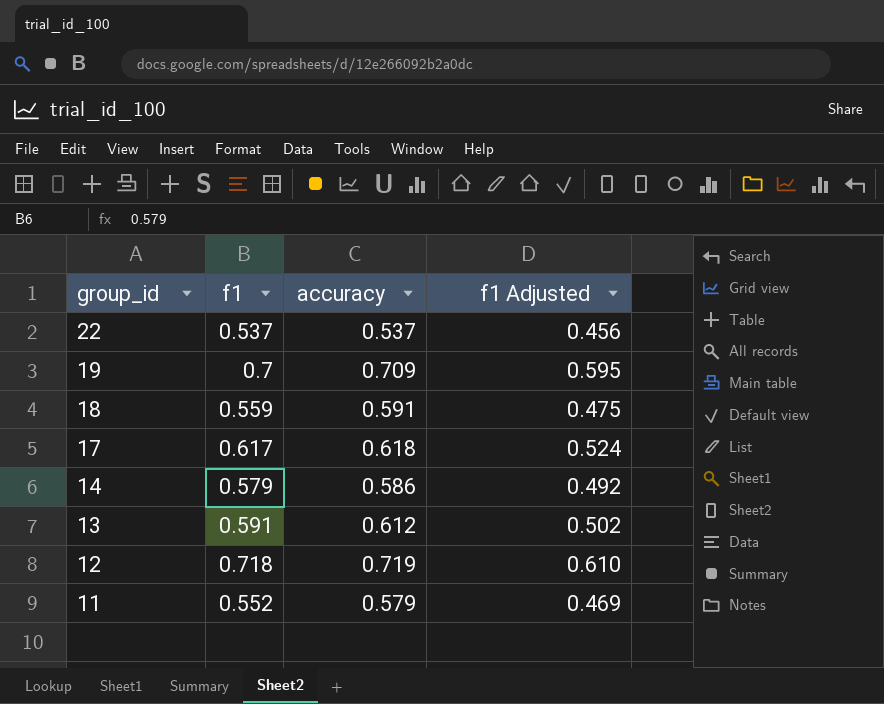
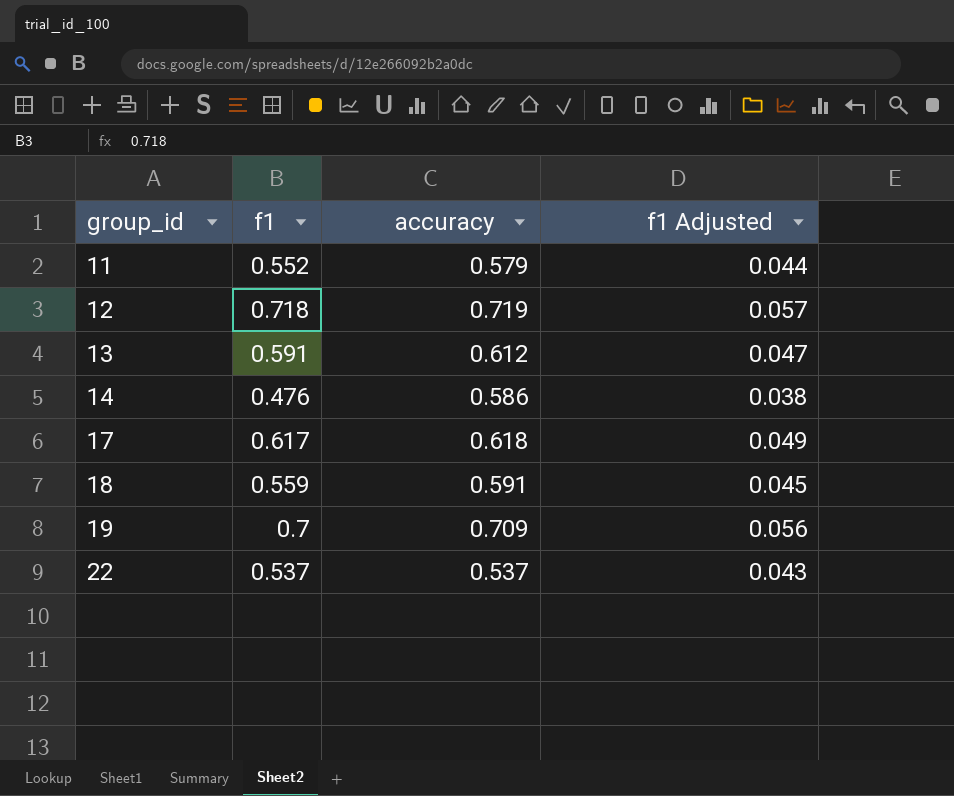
row order: group_id descending -> group_id ascending
column f1 Adjusted | formula: [f1] * 0.85 -> [f1] * 0.08
14 | f1: 0.579 -> 0.476

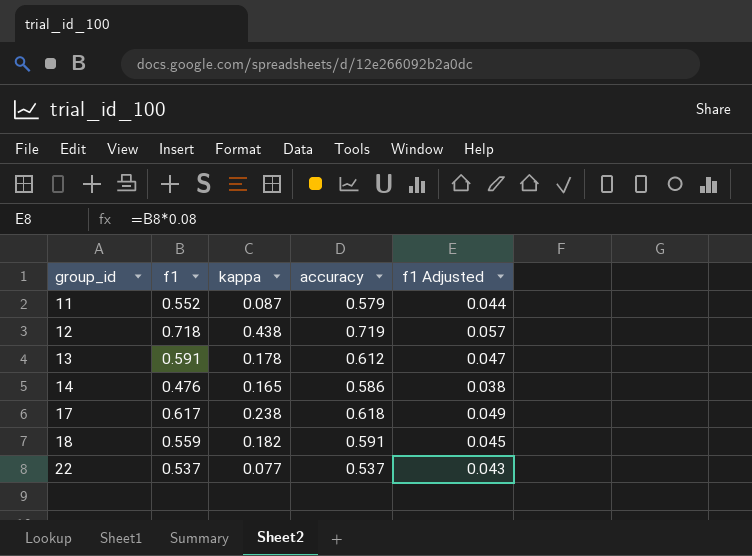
column kappa | position: none -> 3
row 19: 0.7 | 0.709 | 0.056 -> none

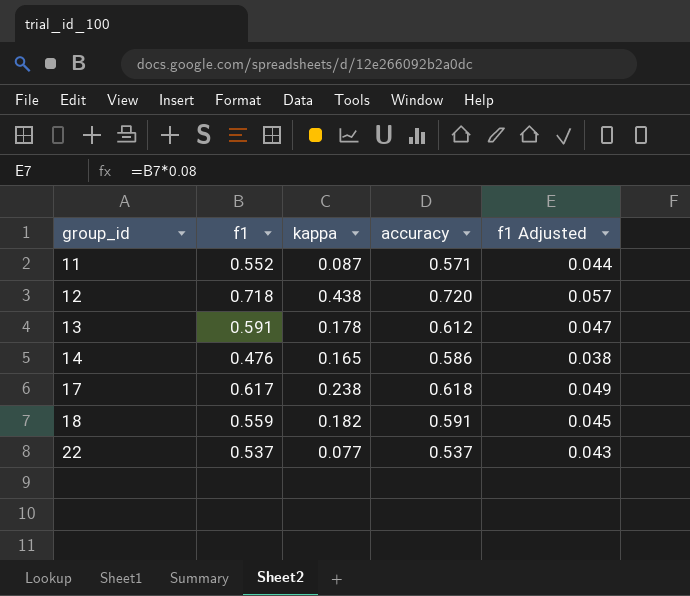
11 | accuracy: 0.579 -> 0.571
12 | accuracy: 0.719 -> 0.720

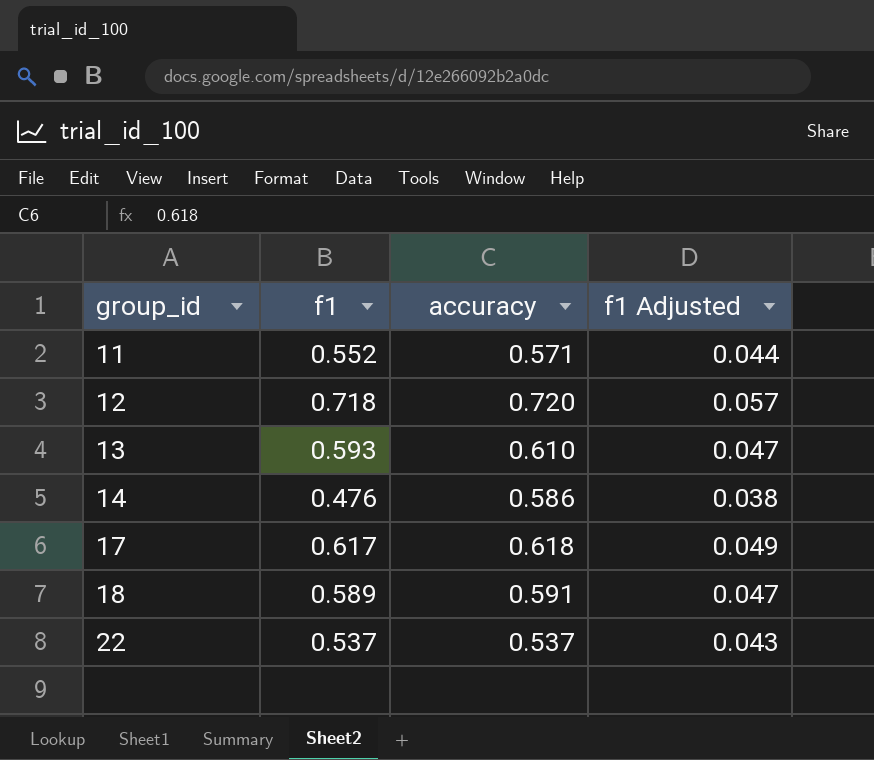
column kappa | position: 3 -> none
13 | f1: 0.591 -> 0.593
13 | accuracy: 0.612 -> 0.610
18 | f1: 0.559 -> 0.589
18 | f1 Adjusted: 0.045 -> 0.047

